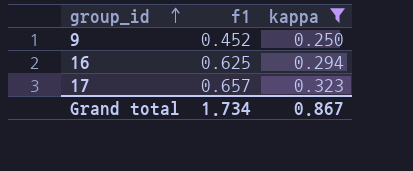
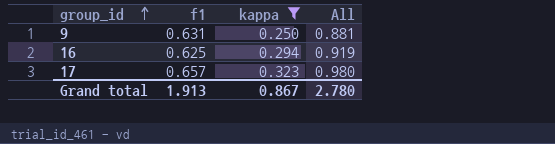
column All | formula: none -> [f1] + [kappa]
9 | f1: 0.452 -> 0.631
Grand total | f1: 1.734 -> 1.913

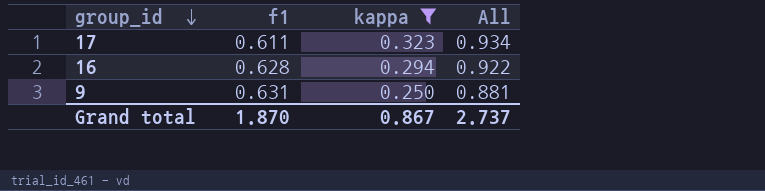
row order: group_id ascending -> group_id descending
17 | f1: 0.657 -> 0.611
17 | All: 0.980 -> 0.934
16 | f1: 0.625 -> 0.628
16 | All: 0.919 -> 0.922
Grand total | f1: 1.913 -> 1.870
Grand total | All: 2.780 -> 2.737

